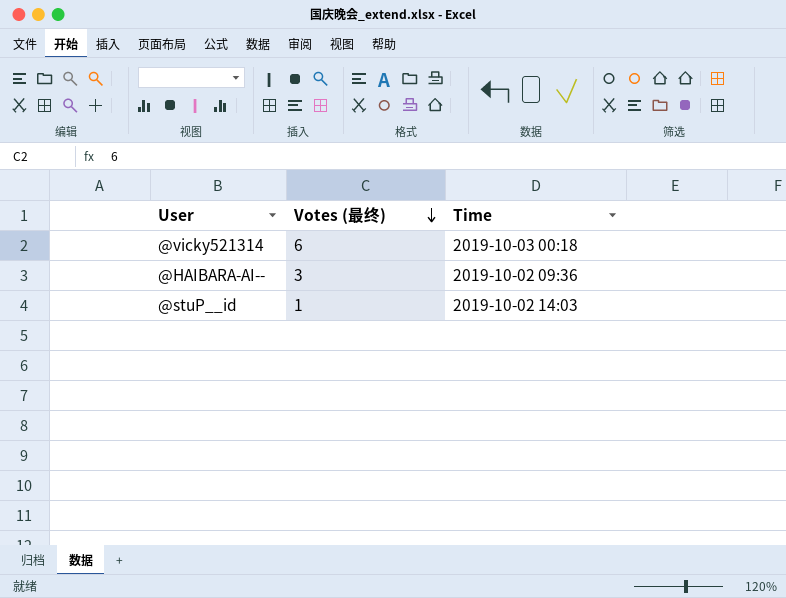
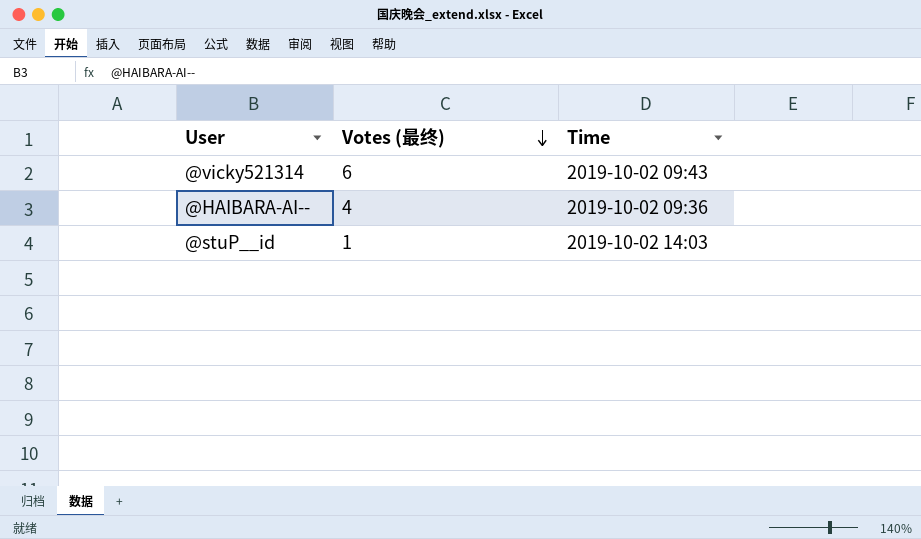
@vicky521314 | Time: 2019-10-03 00:18 -> 2019-10-02 09:43
@HAIBARA-AI-- | Votes (最终): 3 -> 4

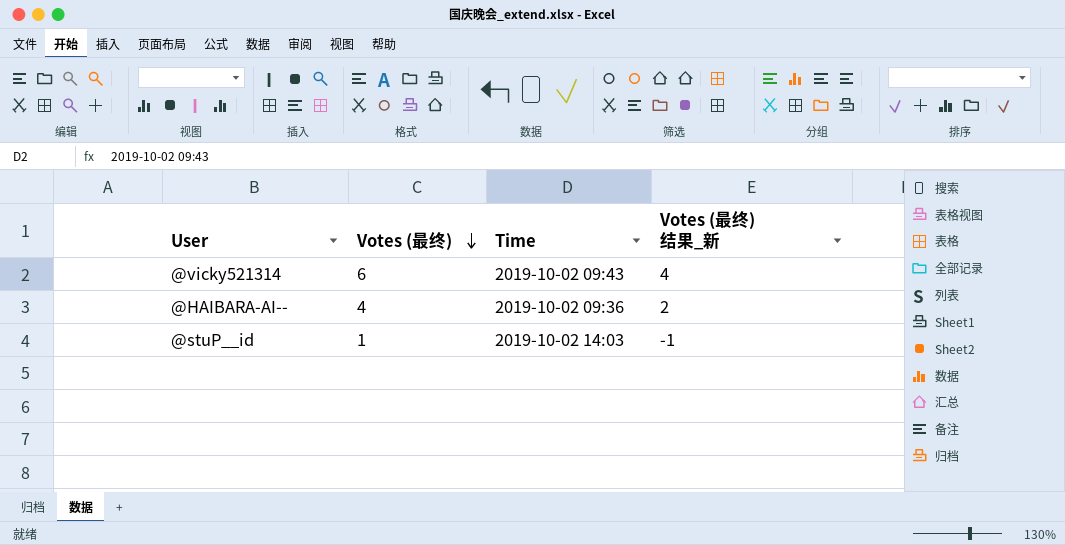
column Votes (最终) 结果_新 | formula: none -> [Votes (最终)] - 2

